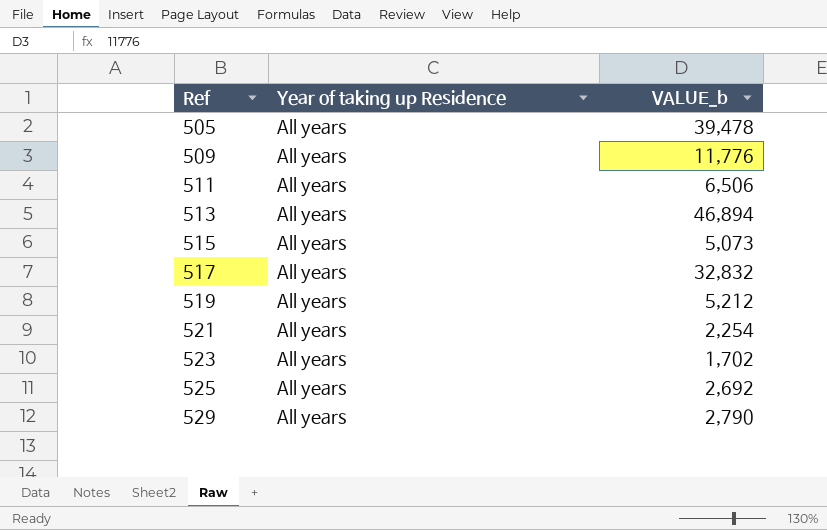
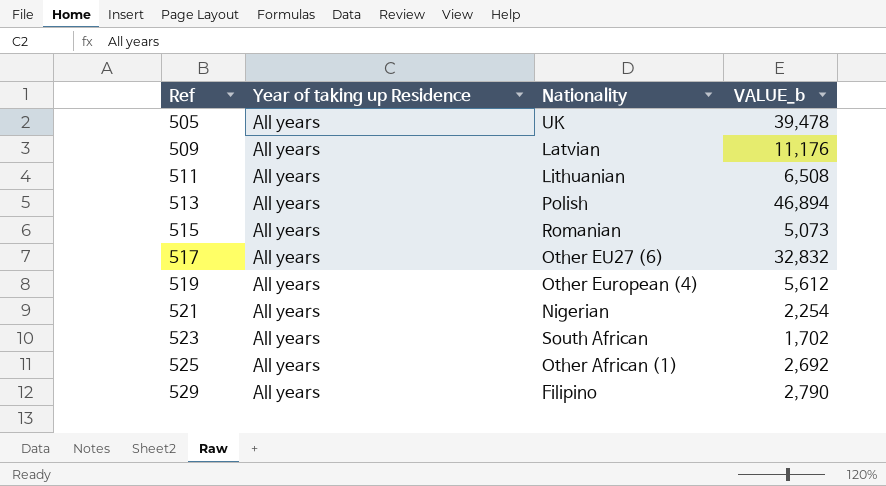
column Nationality | position: none -> 3
509 | VALUE_b: 11,776 -> 11,176
511 | VALUE_b: 6,506 -> 6,508
519 | VALUE_b: 5,212 -> 5,612

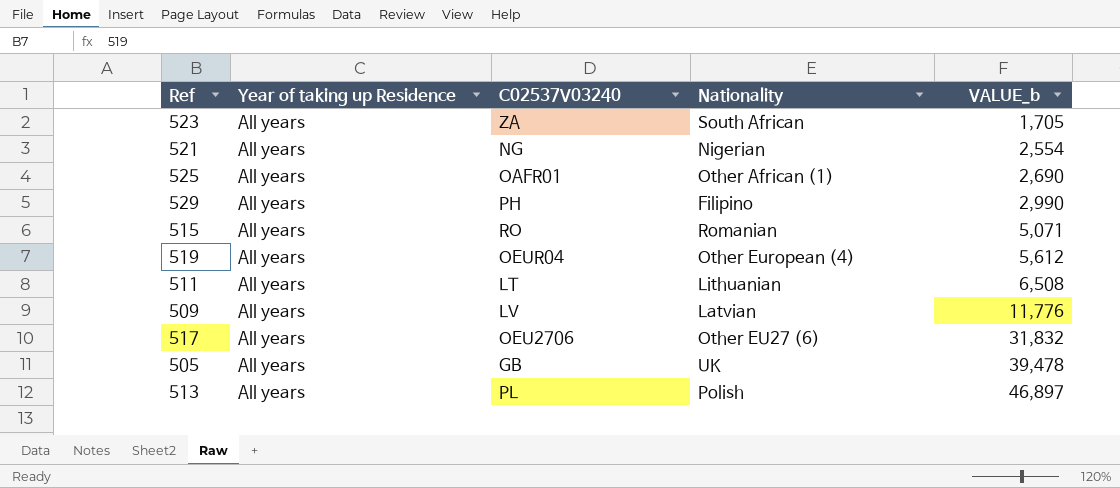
row order: Ref ascending -> VALUE_b ascending
column C02537V03240 | position: none -> 3
523 | VALUE_b: 1,702 -> 1,705
521 | VALUE_b: 2,254 -> 2,554
525 | VALUE_b: 2,692 -> 2,690
529 | VALUE_b: 2,790 -> 2,990
515 | VALUE_b: 5,073 -> 5,071
509 | VALUE_b: 11,176 -> 11,776
517 | VALUE_b: 32,832 -> 31,832
513 | VALUE_b: 46,894 -> 46,897

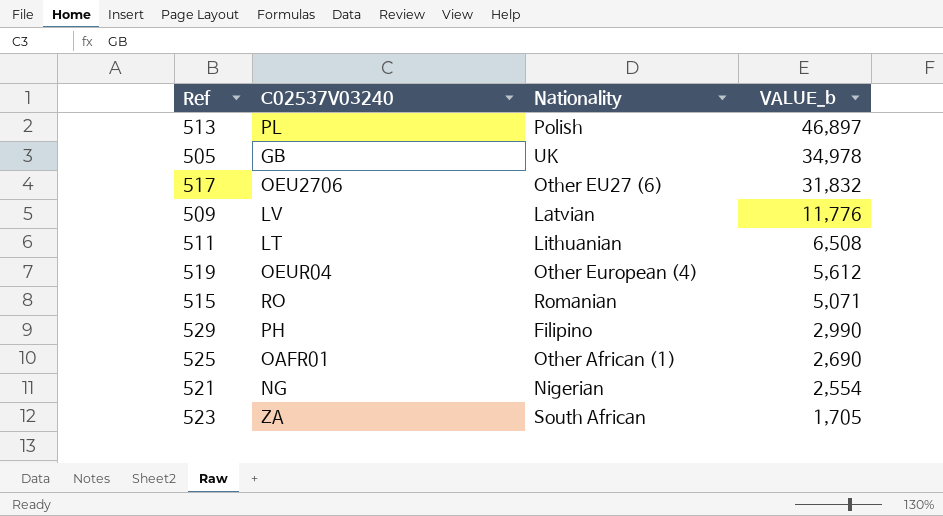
row order: VALUE_b ascending -> VALUE_b descending
column Year of taking up Residence | position: 2 -> none
505 | VALUE_b: 39,478 -> 34,978

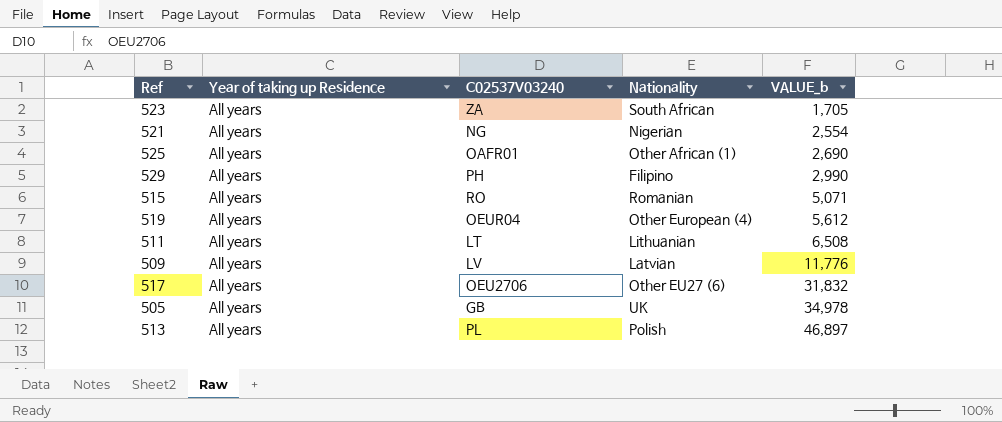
row order: VALUE_b descending -> VALUE_b ascending
column Year of taking up Residence | position: none -> 2

